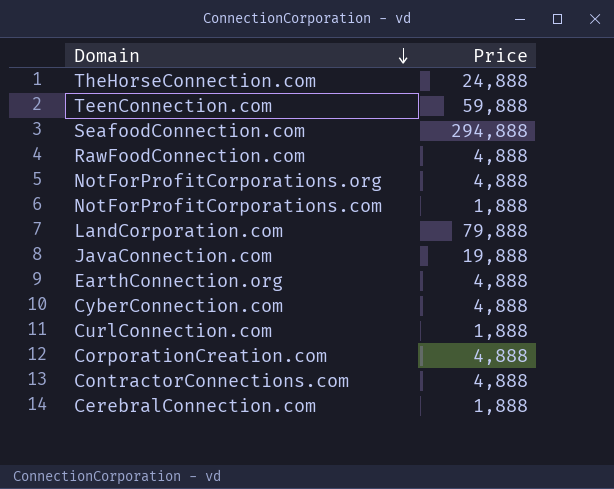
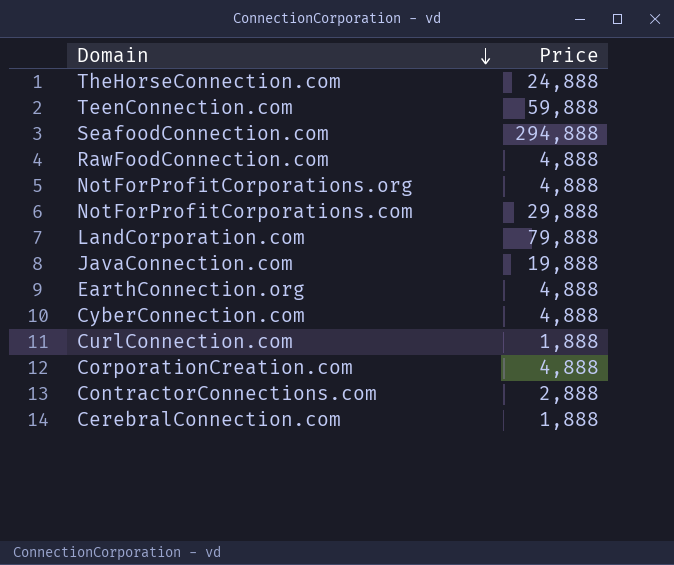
NotForProfitCorporations.com | Price: 1,888 -> 29,888
ContractorConnections.com | Price: 4,888 -> 2,888

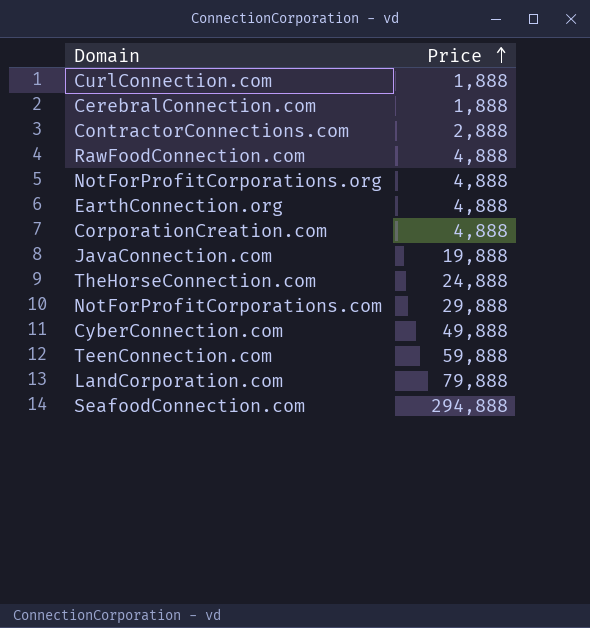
row order: Domain descending -> Price ascending
CyberConnection.com | Price: 4,888 -> 49,888

